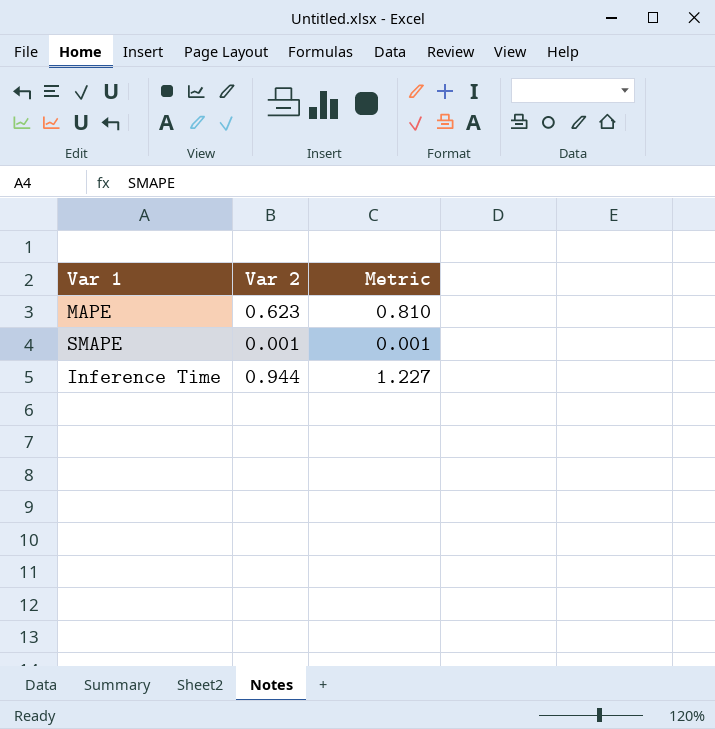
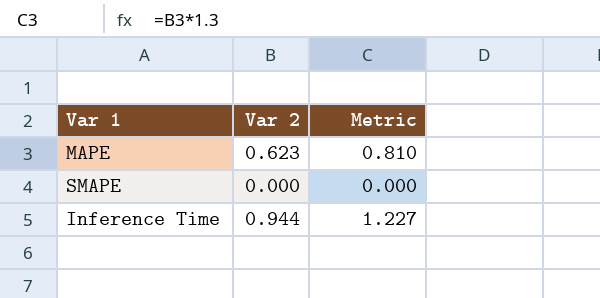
SMAPE | Var 2: 0.001 -> 0.000
SMAPE | Metric: 0.001 -> 0.000

